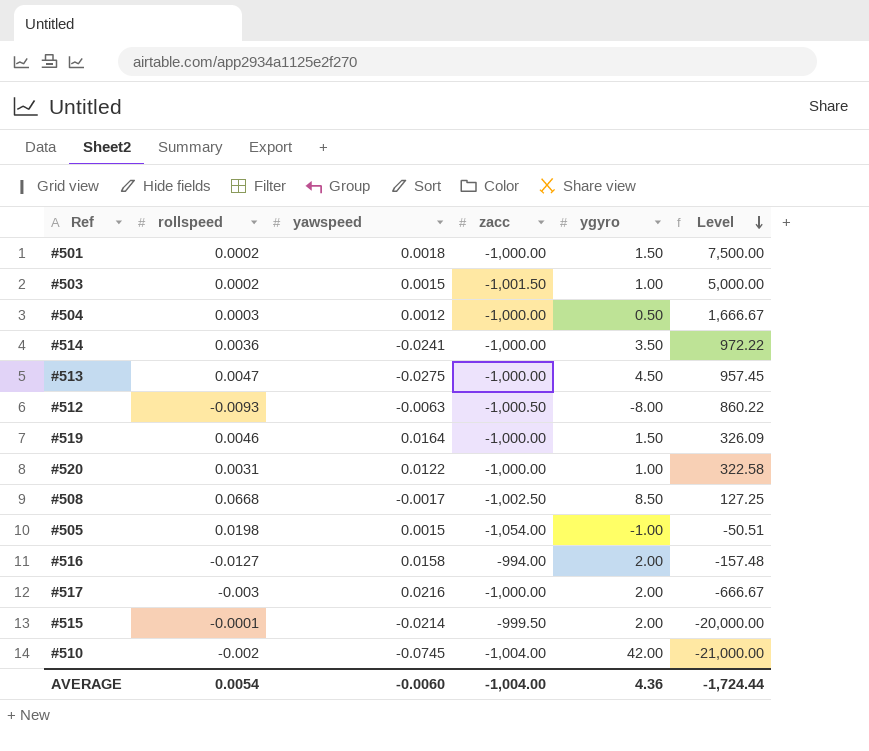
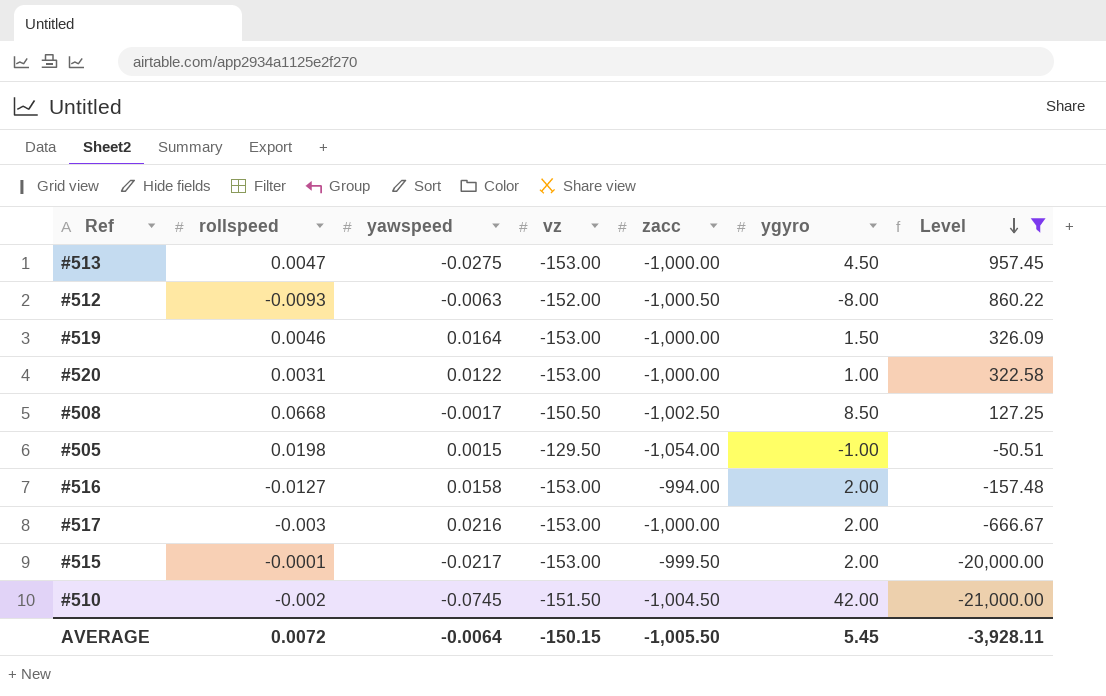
filter: none -> Level <= 957.45
column vz | position: none -> 4
#515 | yawspeed: -0.0214 -> -0.0217
#510 | zacc: -1,004.00 -> -1,004.50
AVERAGE | rollspeed: 0.0054 -> 0.0072
AVERAGE | yawspeed: -0.0060 -> -0.0064
AVERAGE | zacc: -1,004.00 -> -1,005.50
AVERAGE | ygyro: 4.36 -> 5.45
AVERAGE | Level: -1,724.44 -> -3,928.11

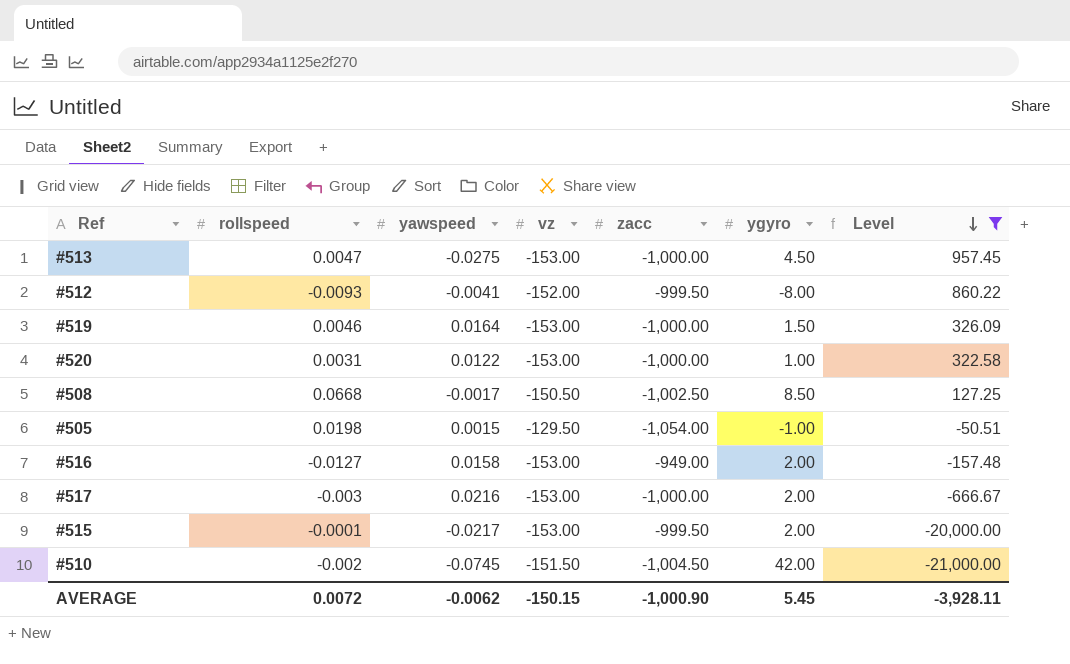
#512 | yawspeed: -0.0063 -> -0.0041
#512 | zacc: -1,000.50 -> -999.50
#516 | zacc: -994.00 -> -949.00
AVERAGE | yawspeed: -0.0064 -> -0.0062
AVERAGE | zacc: -1,005.50 -> -1,000.90

